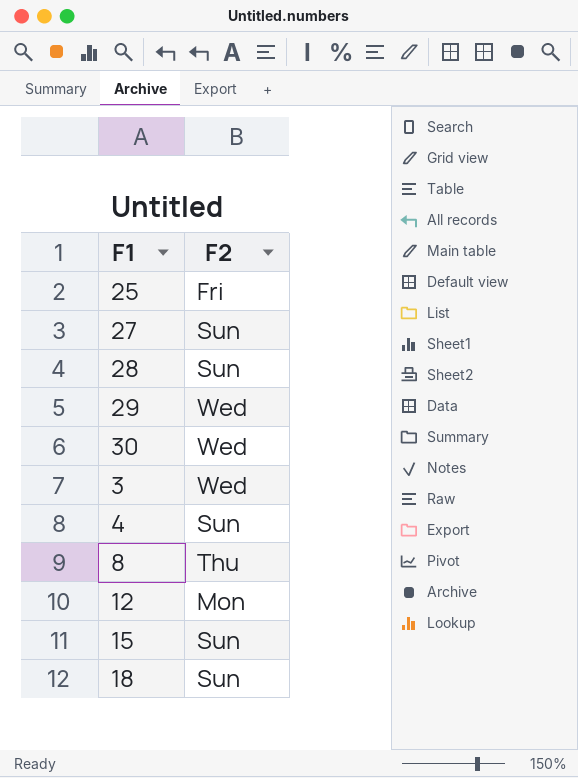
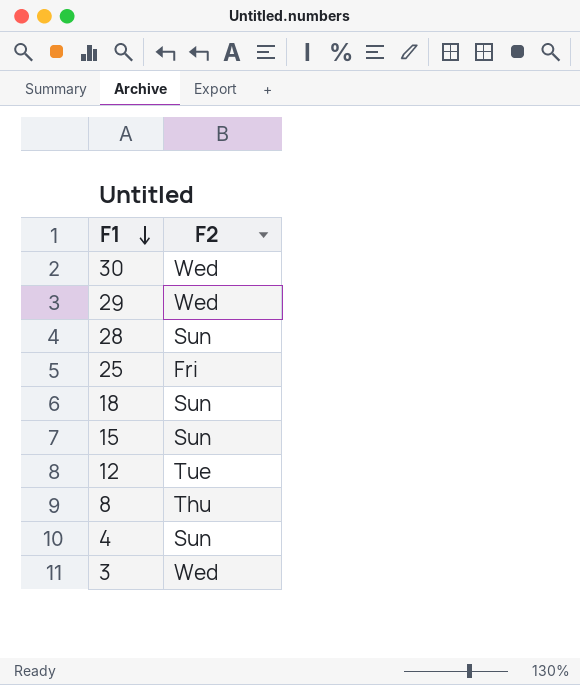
row order: none -> F1 descending
row 27: Sun -> none
12 | F2: Mon -> Tue

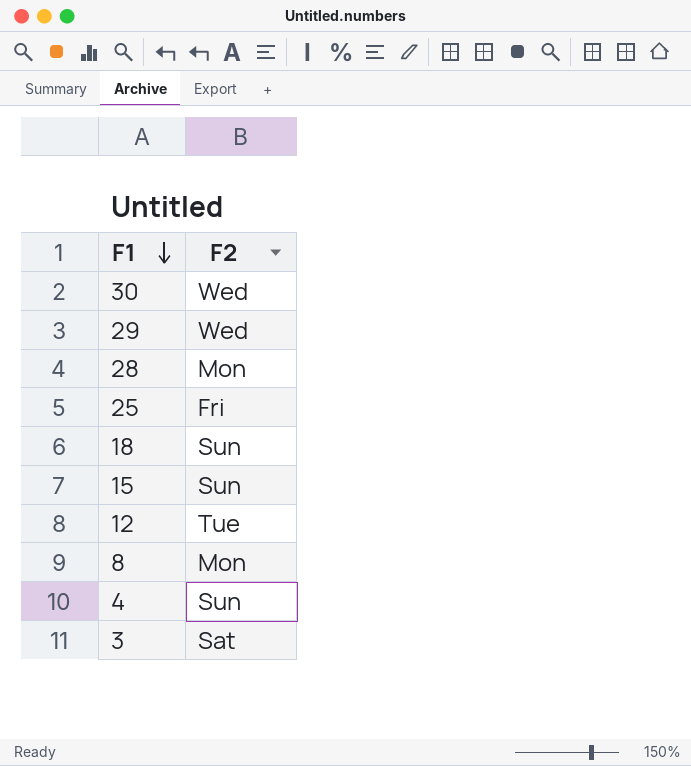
28 | F2: Sun -> Mon
8 | F2: Thu -> Mon
3 | F2: Wed -> Sat

